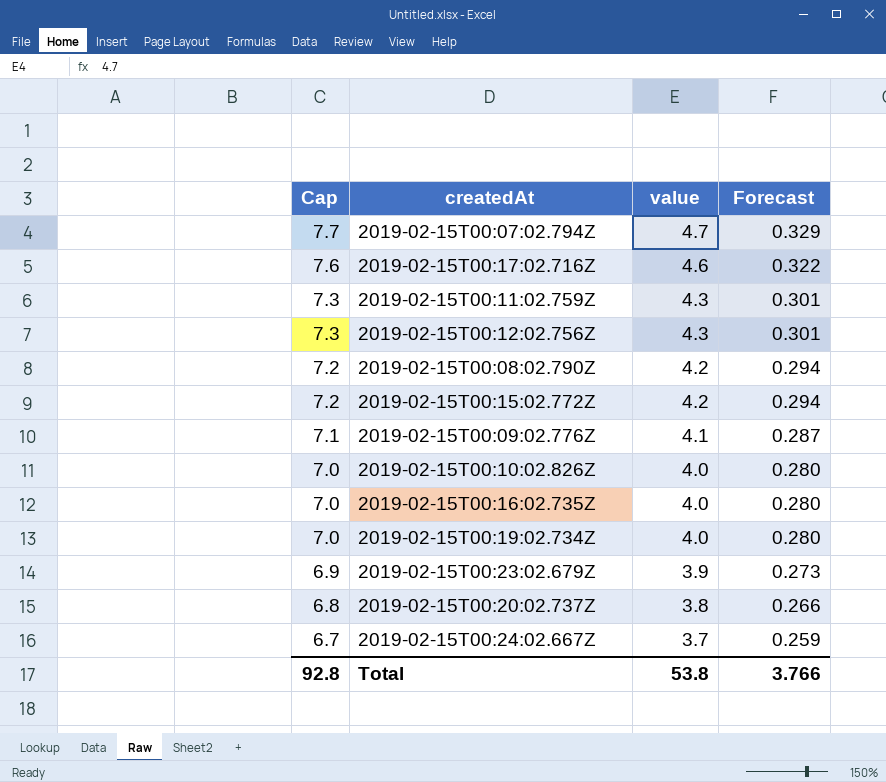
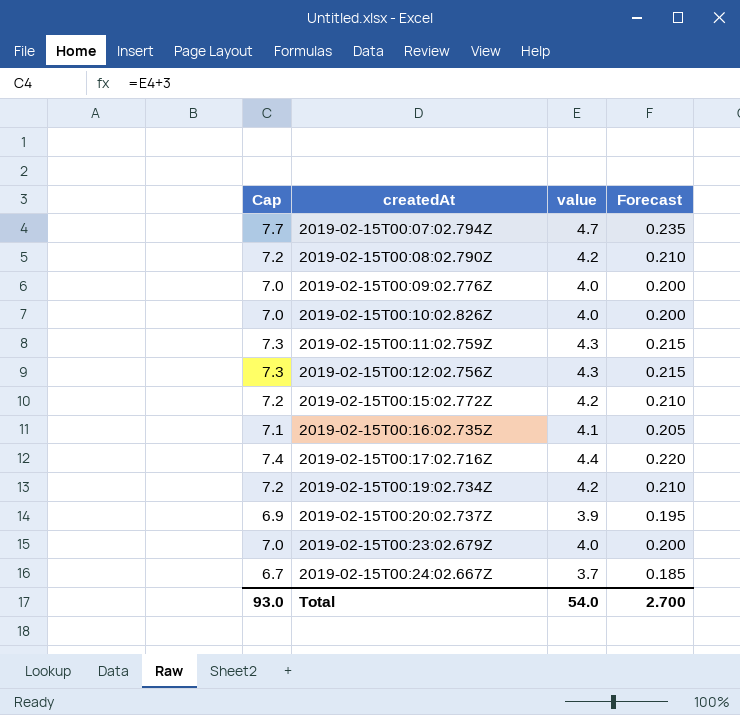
row order: Cap descending -> createdAt ascending
column Forecast | formula: [value] * 0.07 -> [value] * 0.05
2019-02-15T00:09:02.776Z | Cap: 7.1 -> 7.0
2019-02-15T00:09:02.776Z | value: 4.1 -> 4.0
2019-02-15T00:16:02.735Z | Cap: 7.0 -> 7.1
2019-02-15T00:16:02.735Z | value: 4.0 -> 4.1
2019-02-15T00:17:02.716Z | Cap: 7.6 -> 7.4
2019-02-15T00:17:02.716Z | value: 4.6 -> 4.4
2019-02-15T00:19:02.734Z | Cap: 7.0 -> 7.2
2019-02-15T00:19:02.734Z | value: 4.0 -> 4.2
2019-02-15T00:20:02.737Z | Cap: 6.8 -> 6.9
2019-02-15T00:20:02.737Z | value: 3.8 -> 3.9
2019-02-15T00:23:02.679Z | Cap: 6.9 -> 7.0
2019-02-15T00:23:02.679Z | value: 3.9 -> 4.0
Total | Cap: 92.8 -> 93.0
Total | value: 53.8 -> 54.0
Total | Forecast: 3.766 -> 2.700

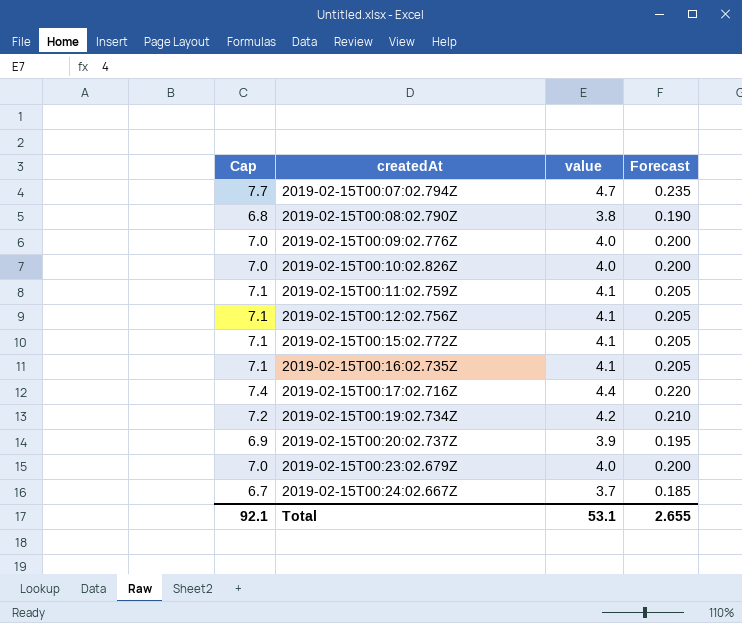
2019-02-15T00:08:02.790Z | Cap: 7.2 -> 6.8
2019-02-15T00:08:02.790Z | value: 4.2 -> 3.8
2019-02-15T00:08:02.790Z | Forecast: 0.210 -> 0.190
2019-02-15T00:11:02.759Z | Cap: 7.3 -> 7.1
2019-02-15T00:11:02.759Z | value: 4.3 -> 4.1
2019-02-15T00:11:02.759Z | Forecast: 0.215 -> 0.205
2019-02-15T00:12:02.756Z | Cap: 7.3 -> 7.1
2019-02-15T00:12:02.756Z | value: 4.3 -> 4.1
2019-02-15T00:12:02.756Z | Forecast: 0.215 -> 0.205
2019-02-15T00:15:02.772Z | Cap: 7.2 -> 7.1
2019-02-15T00:15:02.772Z | value: 4.2 -> 4.1
2019-02-15T00:15:02.772Z | Forecast: 0.210 -> 0.205
Total | Cap: 93.0 -> 92.1
Total | value: 54.0 -> 53.1
Total | Forecast: 2.700 -> 2.655

